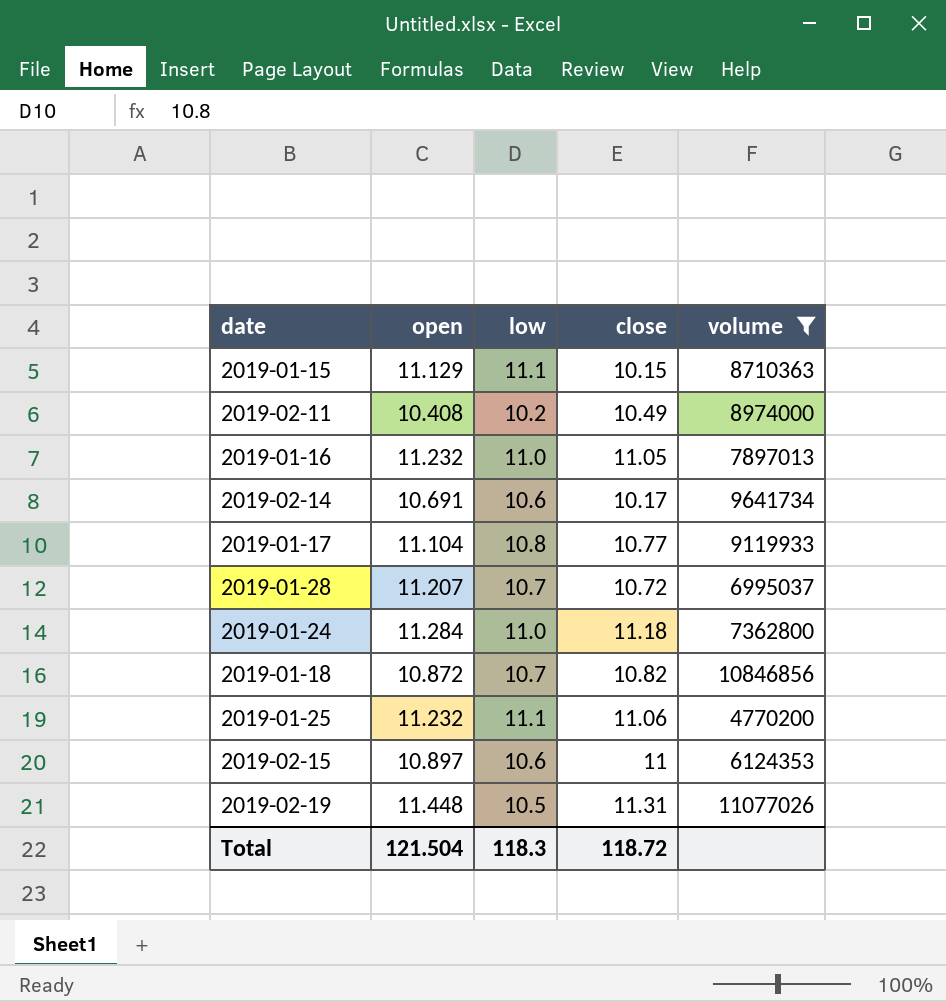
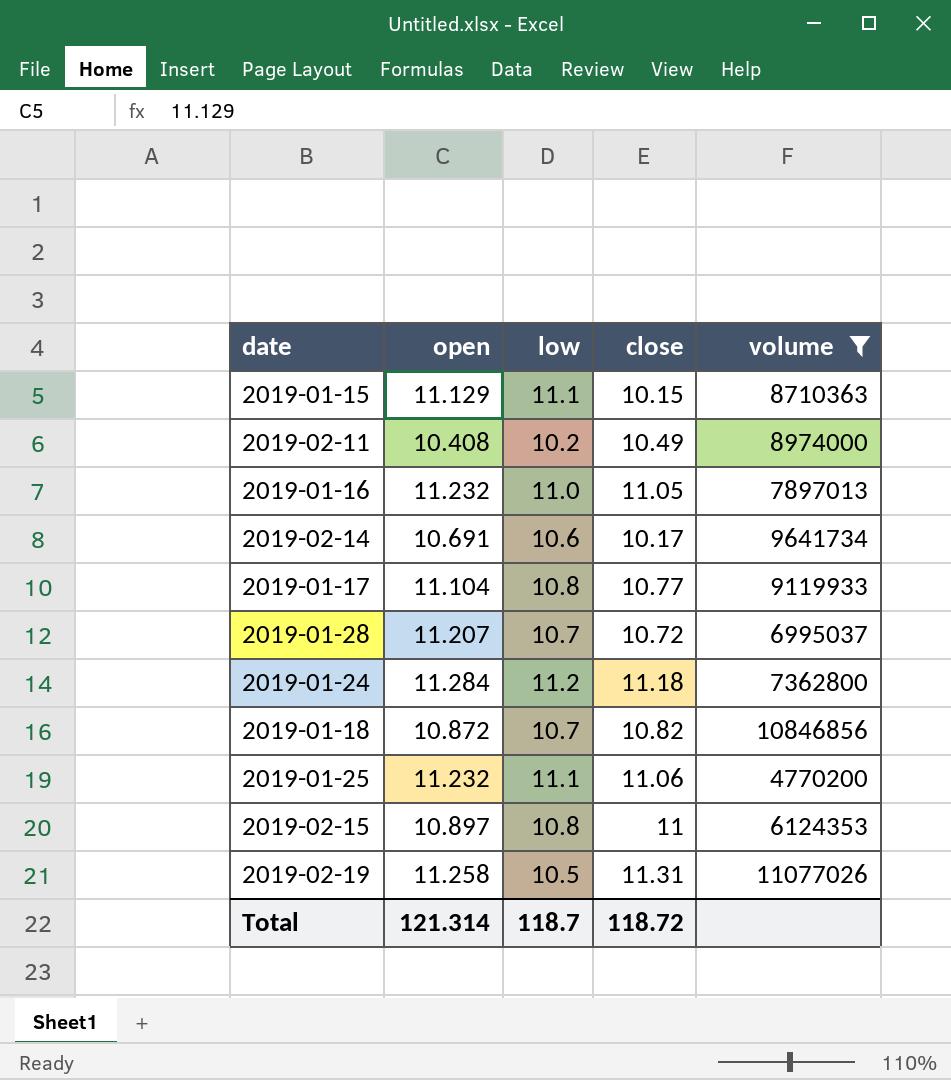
2019-01-24 | low: 11.0 -> 11.2
2019-02-15 | low: 10.6 -> 10.8
2019-02-19 | open: 11.448 -> 11.258
Total | open: 121.504 -> 121.314
Total | low: 118.3 -> 118.7

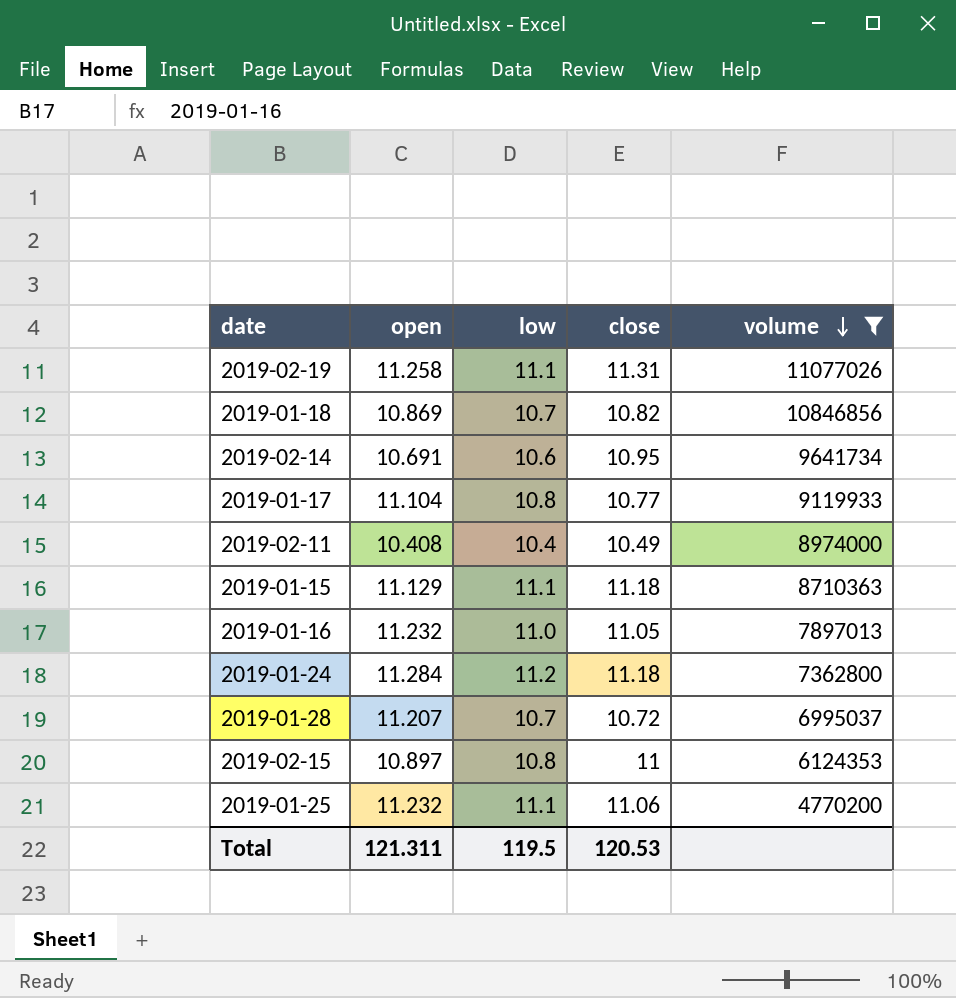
row order: none -> volume descending
2019-02-19 | low: 10.5 -> 11.1
2019-01-18 | open: 10.872 -> 10.869
2019-02-14 | close: 10.17 -> 10.95
2019-02-11 | low: 10.2 -> 10.4
2019-01-15 | close: 10.15 -> 11.18
Total | open: 121.314 -> 121.311
Total | low: 118.7 -> 119.5
Total | close: 118.72 -> 120.53

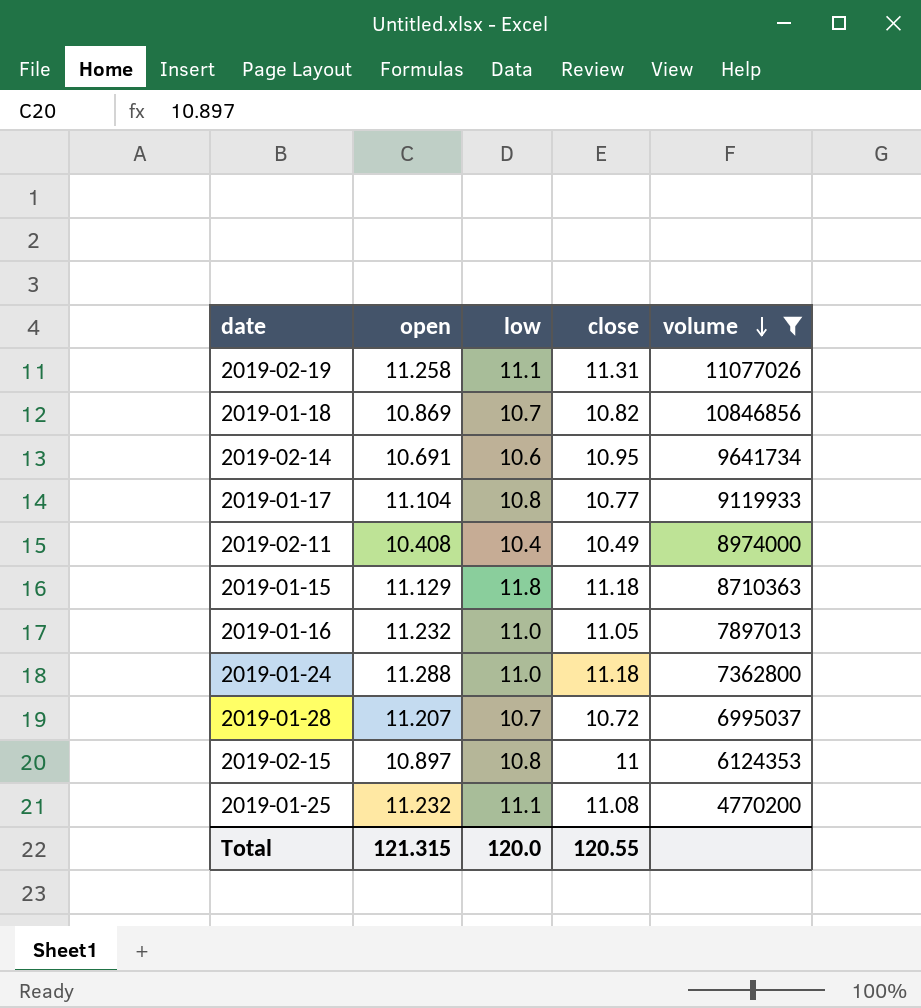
2019-01-15 | low: 11.1 -> 11.8
2019-01-24 | open: 11.284 -> 11.288
2019-01-24 | low: 11.2 -> 11.0
2019-01-25 | close: 11.06 -> 11.08
Total | open: 121.311 -> 121.315
Total | low: 119.5 -> 120.0
Total | close: 120.53 -> 120.55

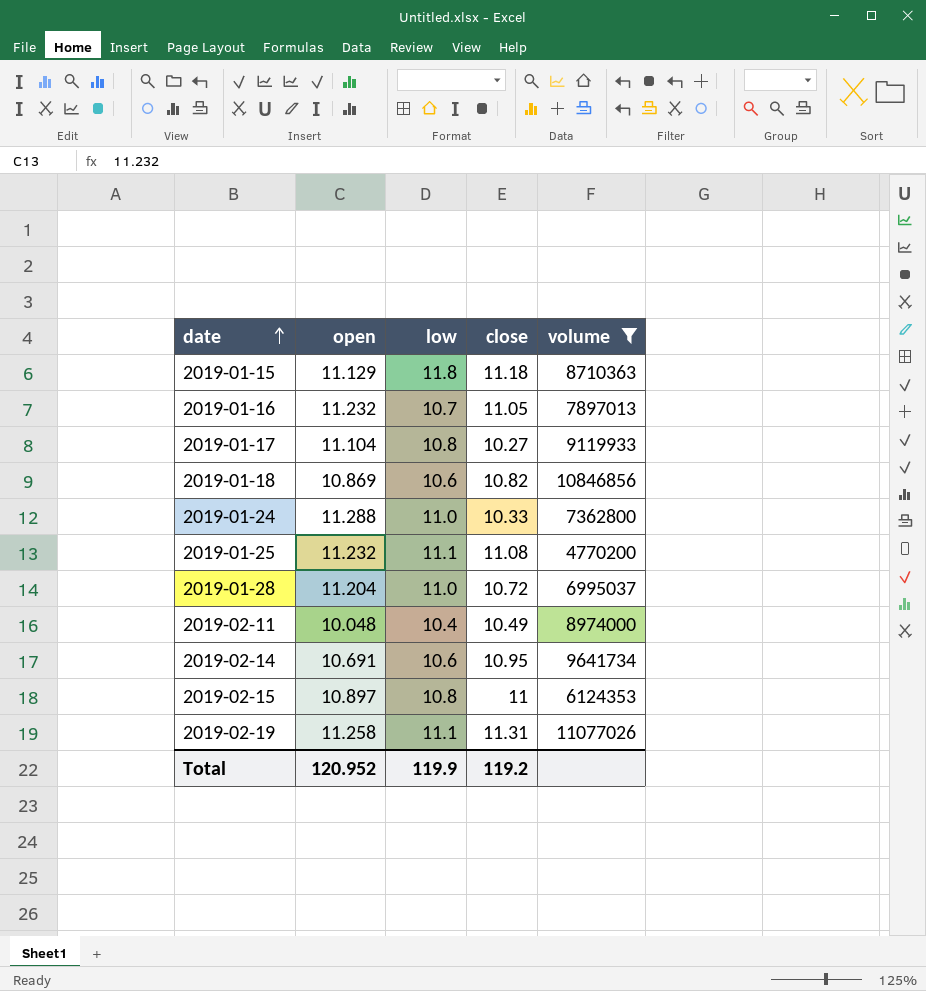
row order: volume descending -> date ascending
2019-01-16 | low: 11.0 -> 10.7
2019-01-17 | close: 10.77 -> 10.27
2019-01-18 | low: 10.7 -> 10.6
2019-01-24 | close: 11.18 -> 10.33
2019-01-28 | open: 11.207 -> 11.204
2019-01-28 | low: 10.7 -> 11.0
2019-02-11 | open: 10.408 -> 10.048
Total | open: 121.315 -> 120.952
Total | low: 120.0 -> 119.9
Total | close: 120.55 -> 119.2

